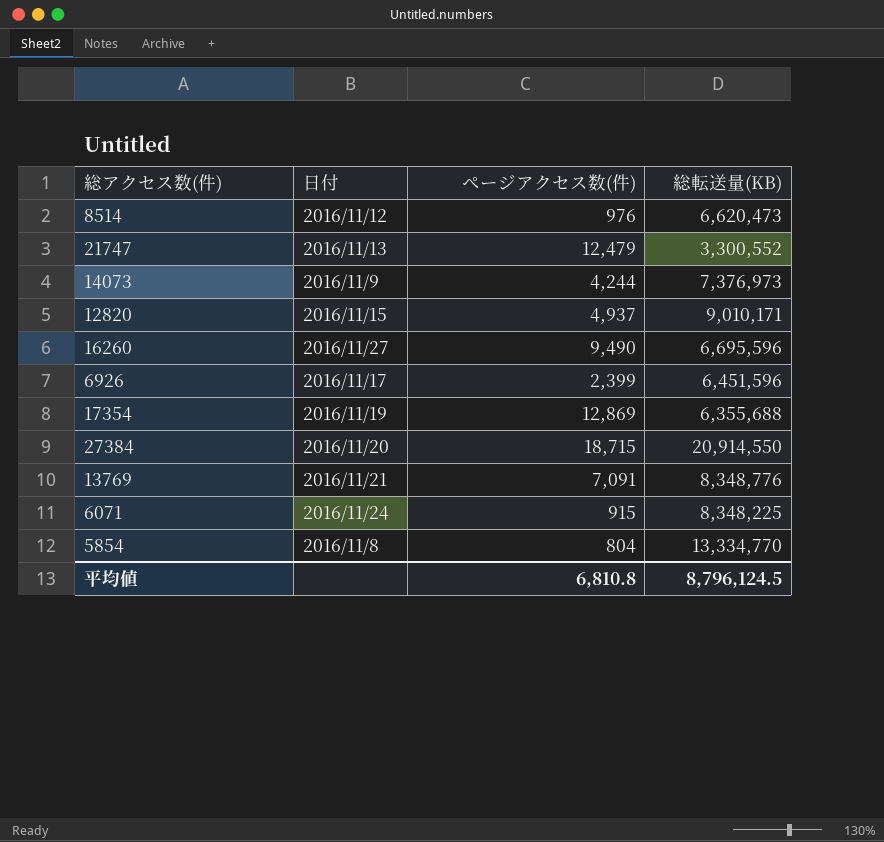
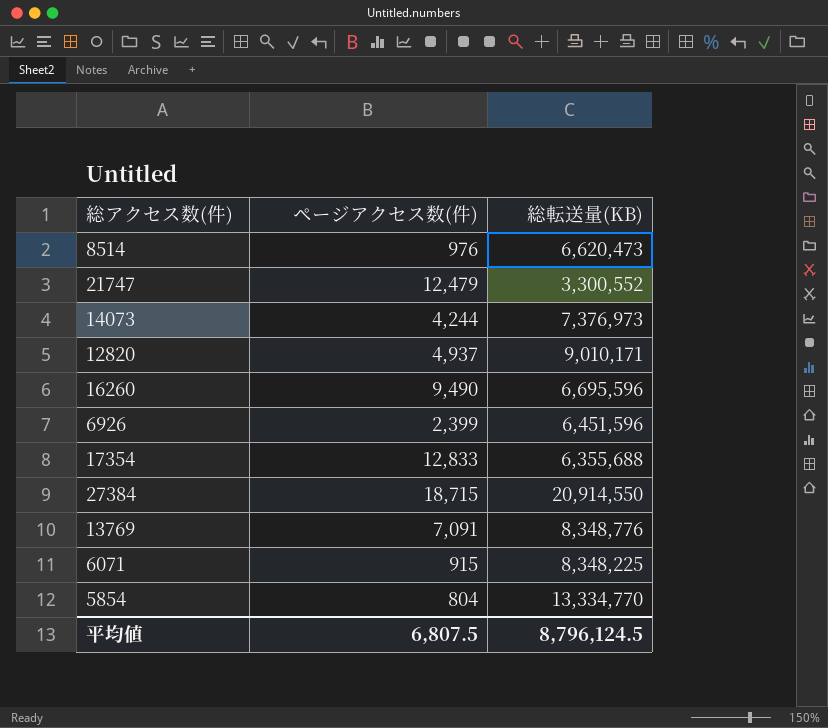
column 日付 | position: 2 -> none
17354 | ページアクセス数(件): 12,869 -> 12,833
平均値 | ページアクセス数(件): 6,810.8 -> 6,807.5

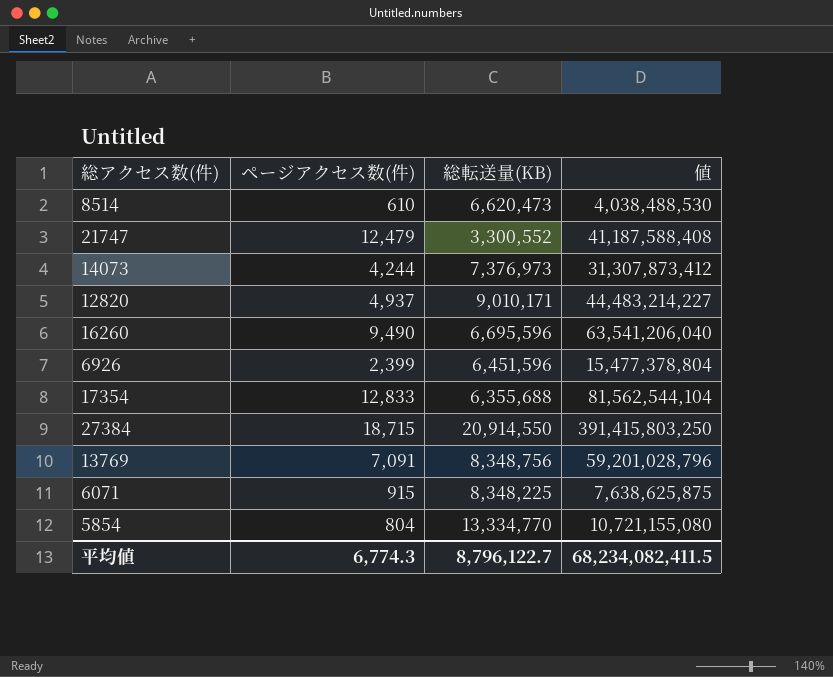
column 値 | formula: none -> [ページアクセス数(件)] * [総転送量(KB)]
8514 | ページアクセス数(件): 976 -> 610
13769 | 総転送量(KB): 8,348,776 -> 8,348,756
平均値 | ページアクセス数(件): 6,807.5 -> 6,774.3
平均値 | 総転送量(KB): 8,796,124.5 -> 8,796,122.7

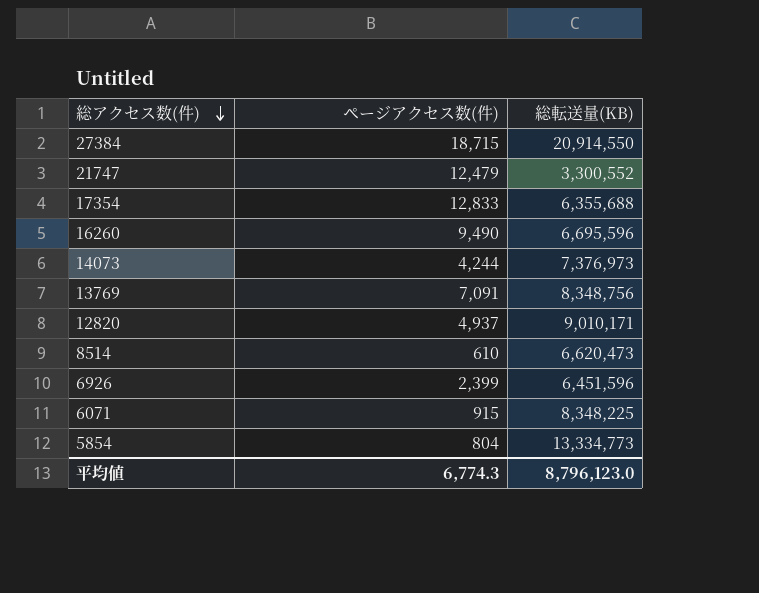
row order: none -> 総アクセス数(件) descending
column 値 | formula: [ページアクセス数(件)] * [総転送量(KB)] -> none
5854 | 総転送量(KB): 13,334,770 -> 13,334,773
平均値 | 総転送量(KB): 8,796,122.7 -> 8,796,123.0

